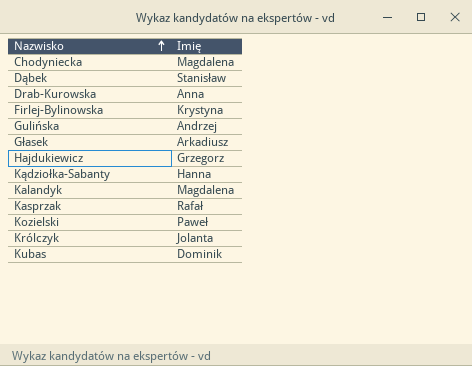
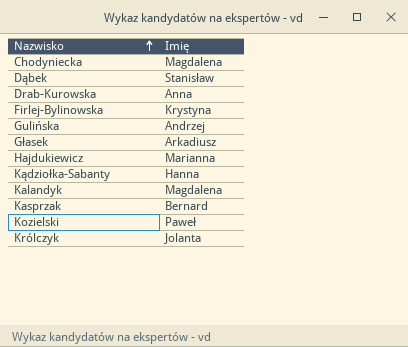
row Kubas: Dominik -> none
Hajdukiewicz | Imię: Grzegorz -> Marianna
Kasprzak | Imię: Rafał -> Bernard

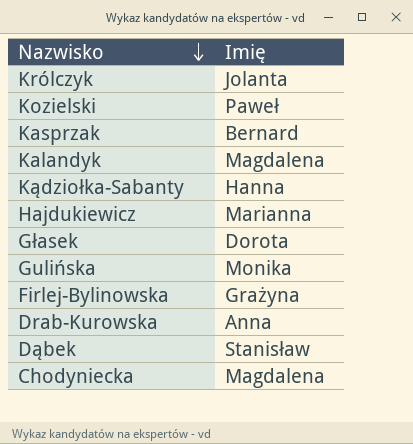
row order: Nazwisko ascending -> Nazwisko descending
Głasek | Imię: Arkadiusz -> Dorota
Gulińska | Imię: Andrzej -> Monika
Firlej-Bylinowska | Imię: Krystyna -> Grażyna

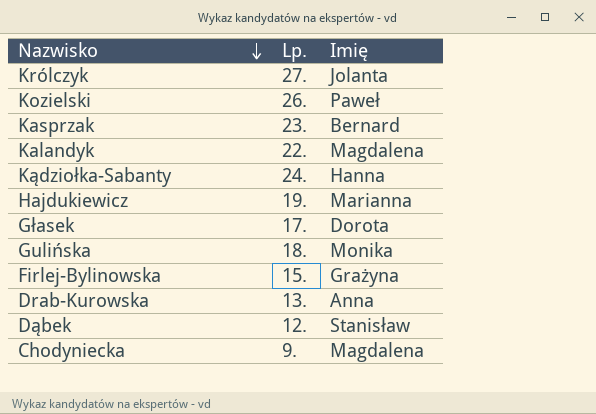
column Lp. | position: none -> 2

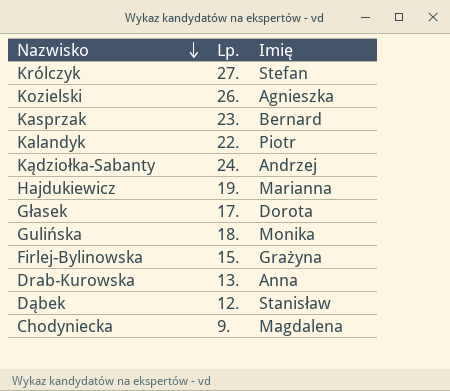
Królczyk | Imię: Jolanta -> Stefan
Kozielski | Imię: Paweł -> Agnieszka
Kalandyk | Imię: Magdalena -> Piotr
Kądziołka-Sabanty | Imię: Hanna -> Andrzej

